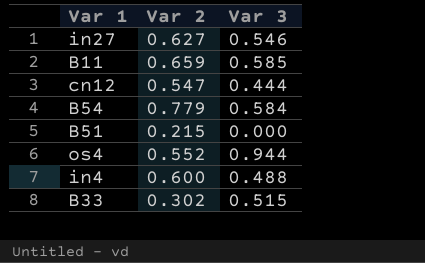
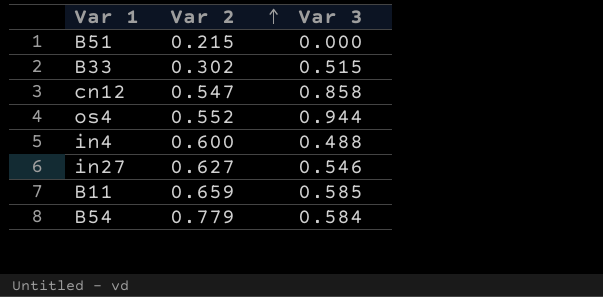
row order: none -> Var 2 ascending
cn12 | Var 3: 0.444 -> 0.858

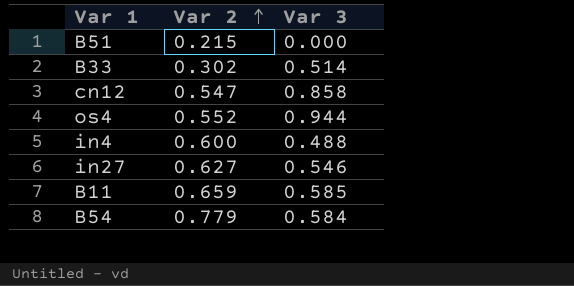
B33 | Var 3: 0.515 -> 0.514

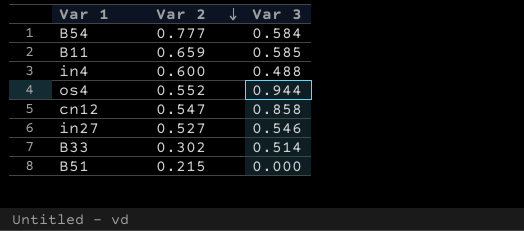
row order: Var 2 ascending -> Var 2 descending
B54 | Var 2: 0.779 -> 0.777
in27 | Var 2: 0.627 -> 0.527

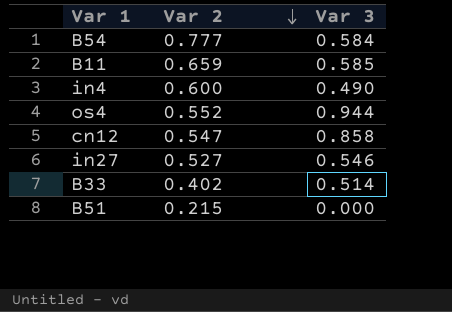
in4 | Var 3: 0.488 -> 0.490
B33 | Var 2: 0.302 -> 0.402

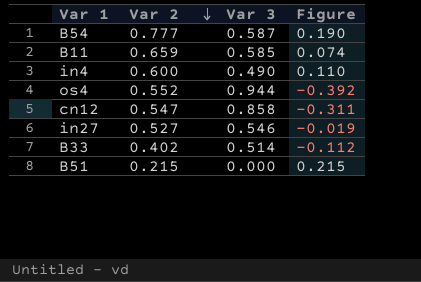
column Figure | formula: none -> [Var 2] - [Var 3]
B54 | Var 3: 0.584 -> 0.587

